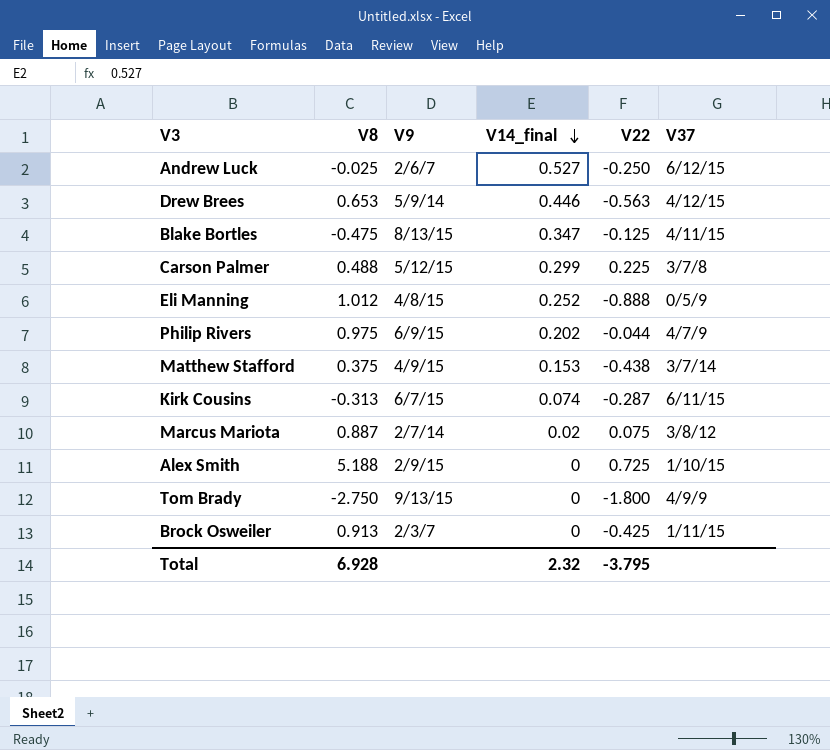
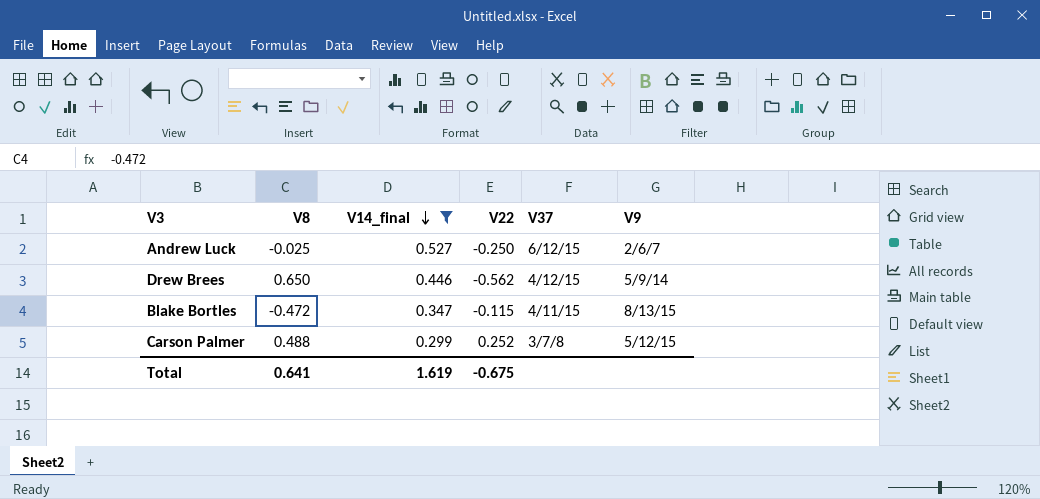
filter: none -> V14_final >= 0.299
column V9 | position: 3 -> 6
Drew Brees | V8: 0.653 -> 0.650
Drew Brees | V22: -0.563 -> -0.562
Blake Bortles | V8: -0.475 -> -0.472
Blake Bortles | V22: -0.125 -> -0.115
Carson Palmer | V22: 0.225 -> 0.252
Total | V8: 6.928 -> 0.641
Total | V14_final: 2.32 -> 1.619
Total | V22: -3.795 -> -0.675

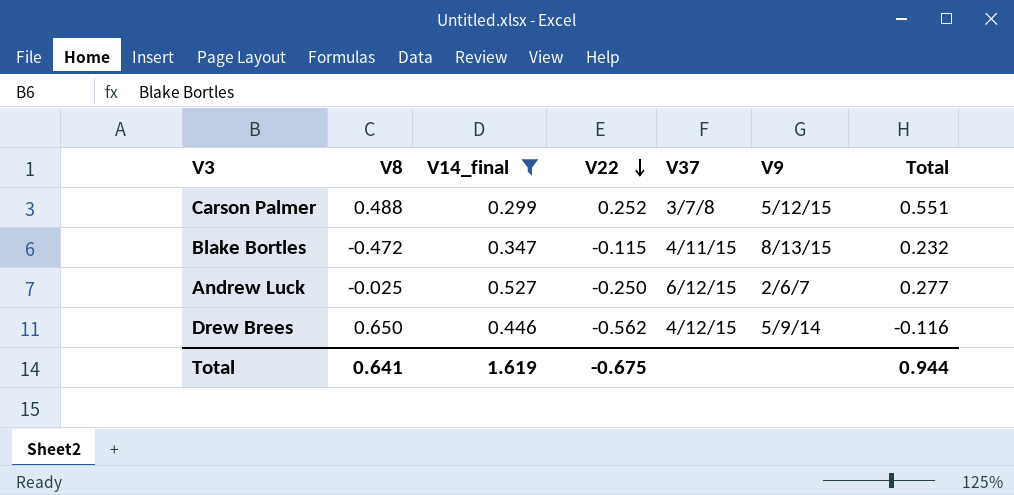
row order: V14_final descending -> V22 descending
column Total | formula: none -> [V14_final] + [V22]

